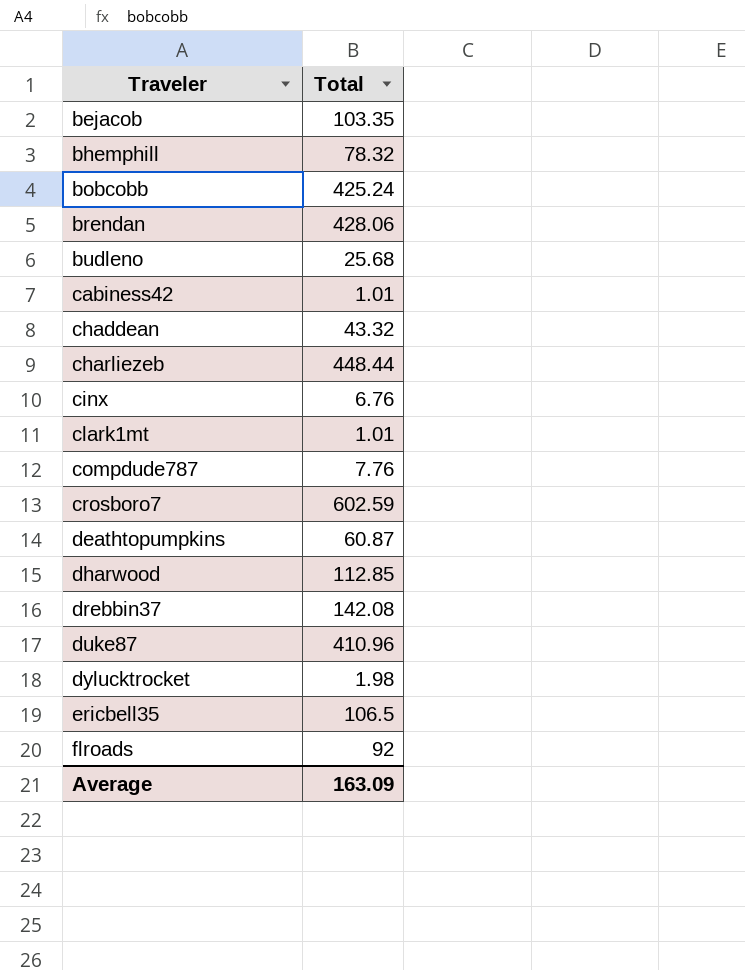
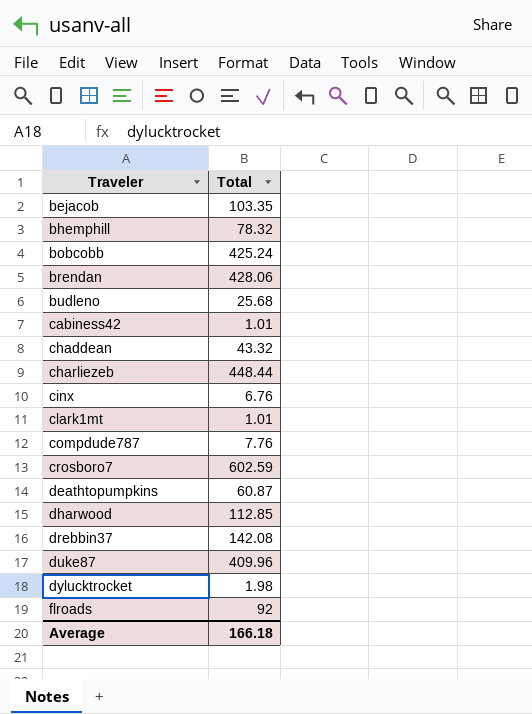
row ericbell35: 106.5 -> none
duke87 | Total: 410.96 -> 409.96
Average | Total: 163.09 -> 166.18

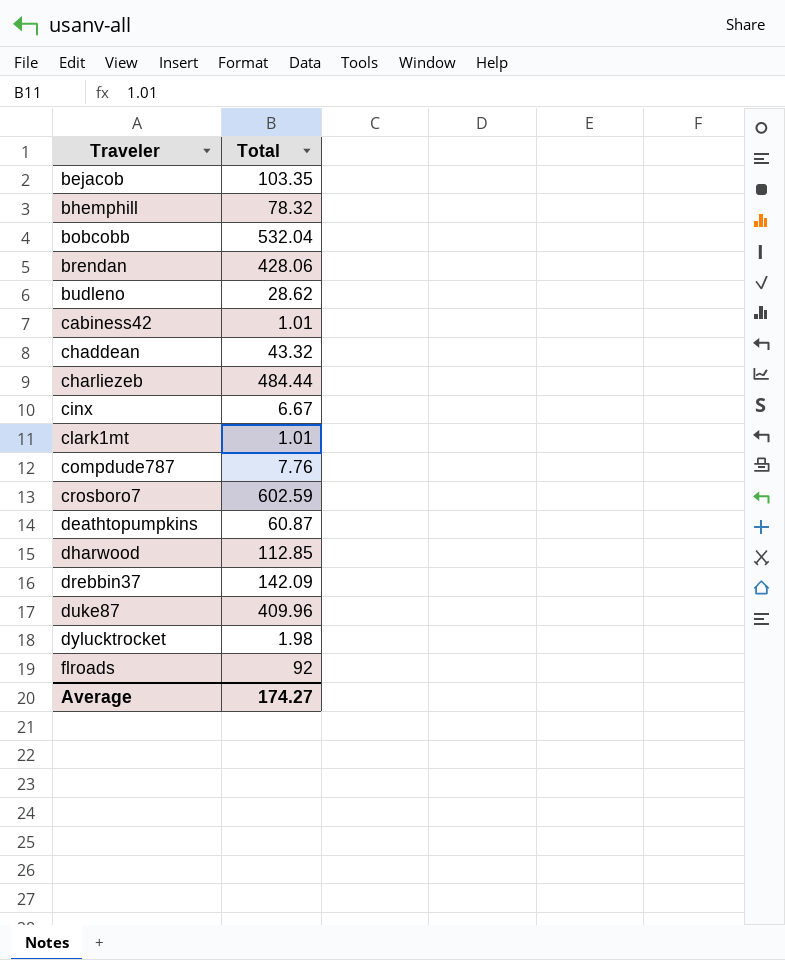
bobcobb | Total: 425.24 -> 532.04
budleno | Total: 25.68 -> 28.62
charliezeb | Total: 448.44 -> 484.44
cinx | Total: 6.76 -> 6.67
drebbin37 | Total: 142.08 -> 142.09
Average | Total: 166.18 -> 174.27

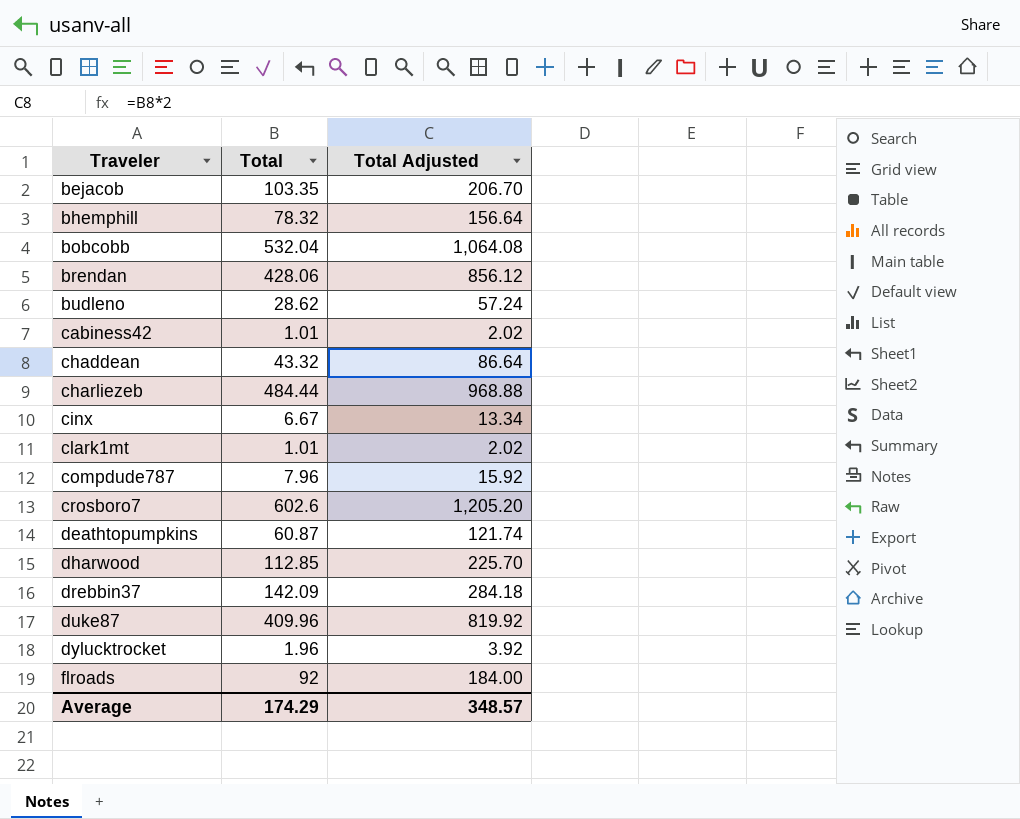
column Total Adjusted | formula: none -> [Total] * 2
compdude787 | Total: 7.76 -> 7.96
crosboro7 | Total: 602.59 -> 602.6
dylucktrocket | Total: 1.98 -> 1.96
Average | Total: 174.27 -> 174.29

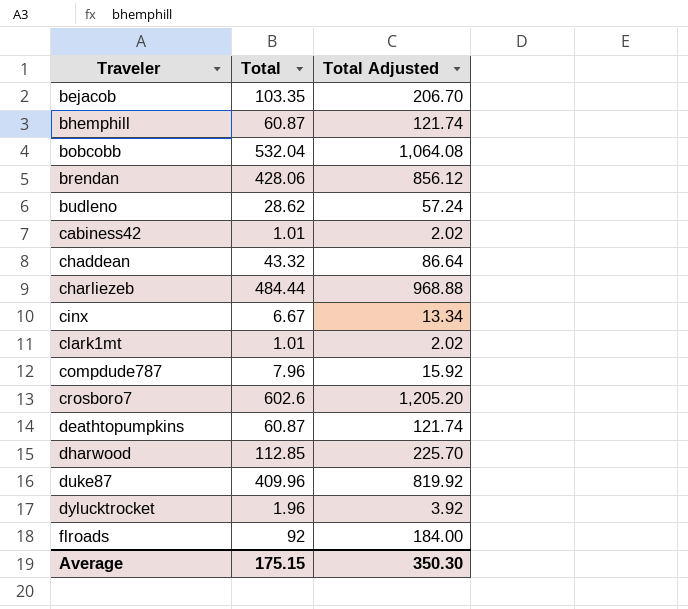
row drebbin37: 142.09 | 284.18 -> none
bhemphill | Total: 78.32 -> 60.87
bhemphill | Total Adjusted: 156.64 -> 121.74
Average | Total: 174.29 -> 175.15
Average | Total Adjusted: 348.57 -> 350.30

